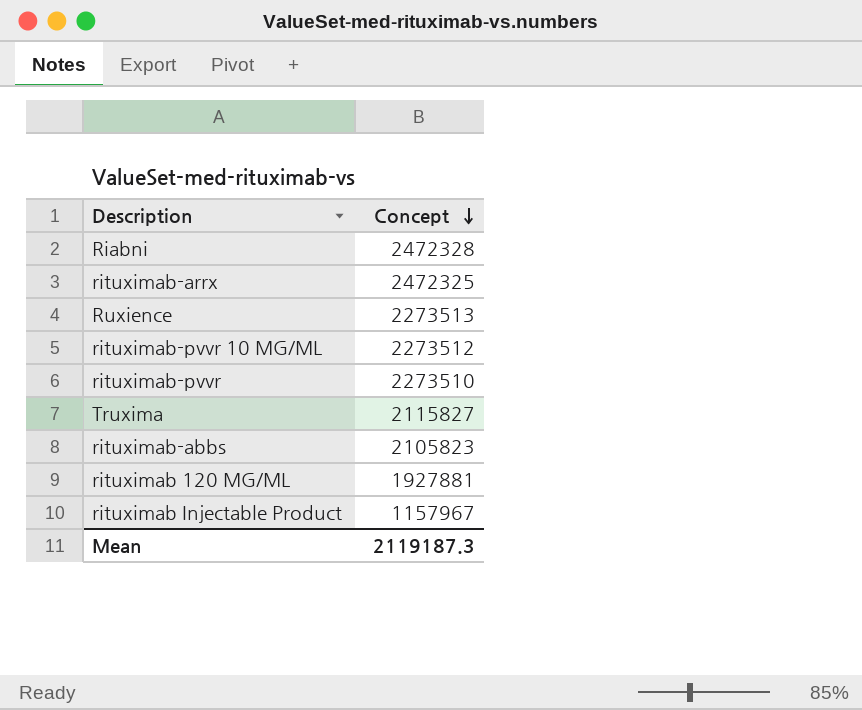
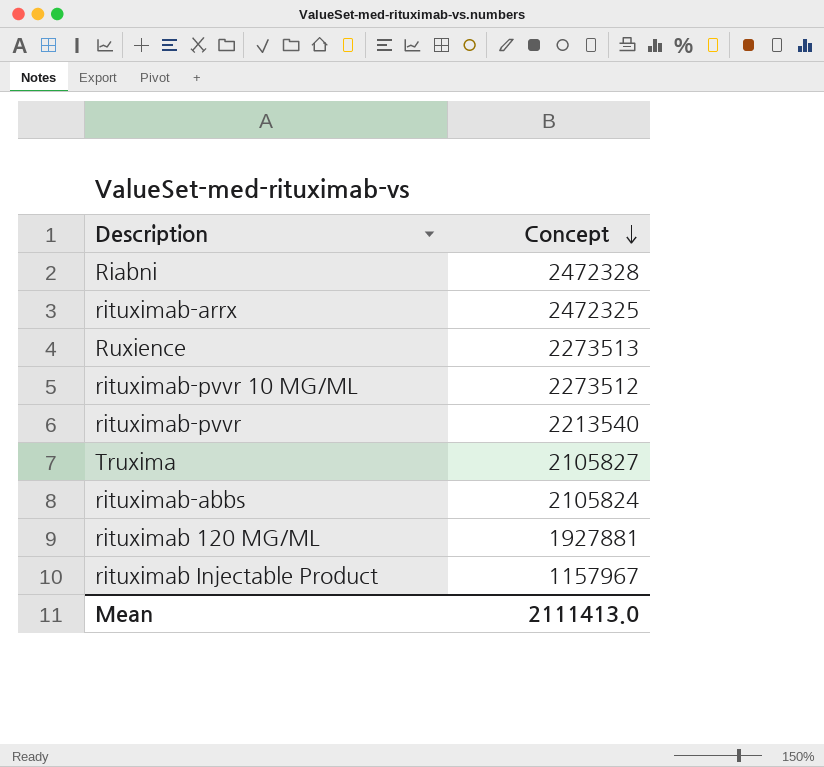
rituximab-pvvr | Concept: 2273510 -> 2213540
Truxima | Concept: 2115827 -> 2105827
rituximab-abbs | Concept: 2105823 -> 2105824
Mean | Concept: 2119187.3 -> 2111413.0

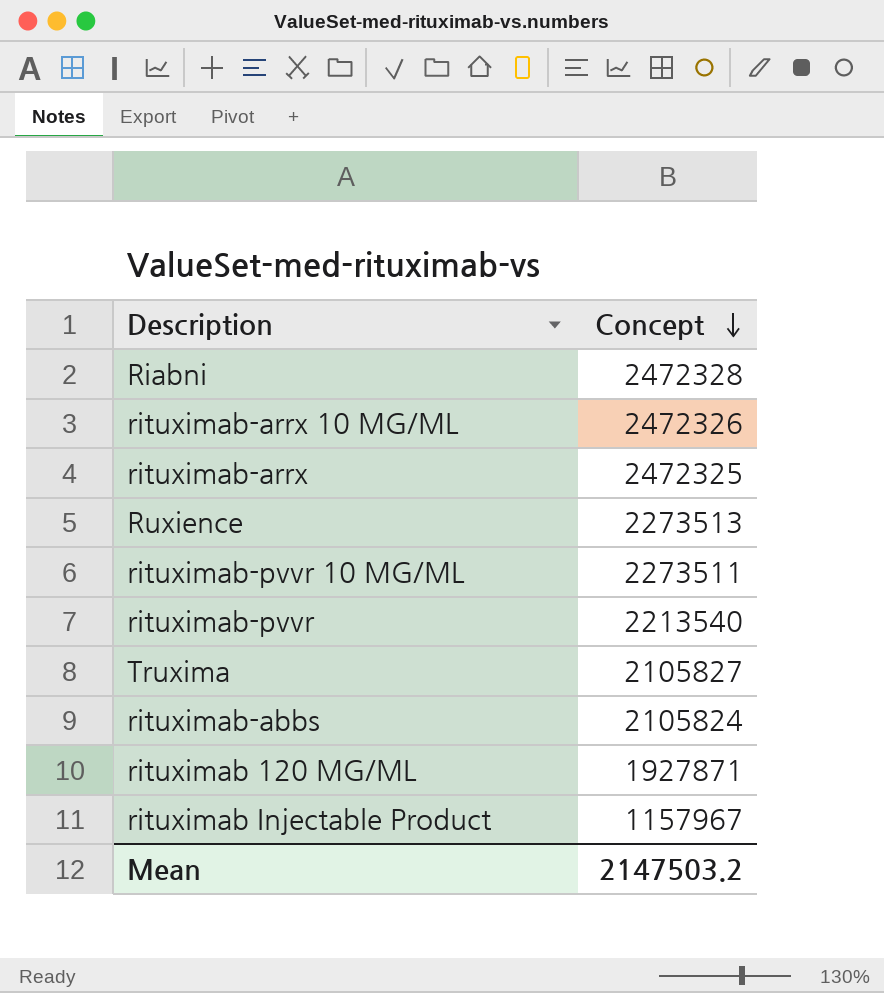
row rituximab-arrx 10 MG/ML: none -> 2472326
rituximab-pvvr 10 MG/ML | Concept: 2273512 -> 2273511
rituximab 120 MG/ML | Concept: 1927881 -> 1927871
Mean | Concept: 2111413.0 -> 2147503.2

